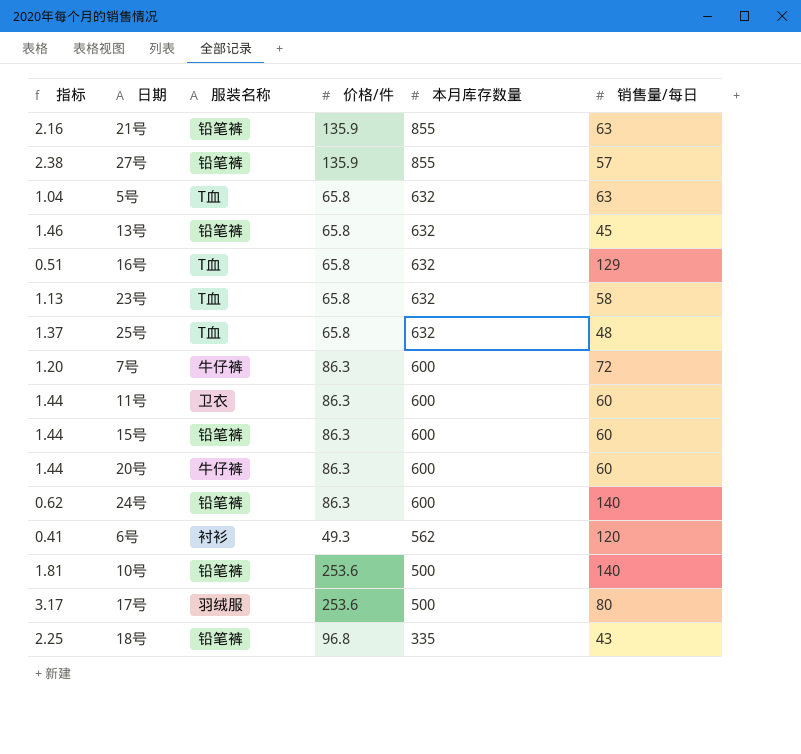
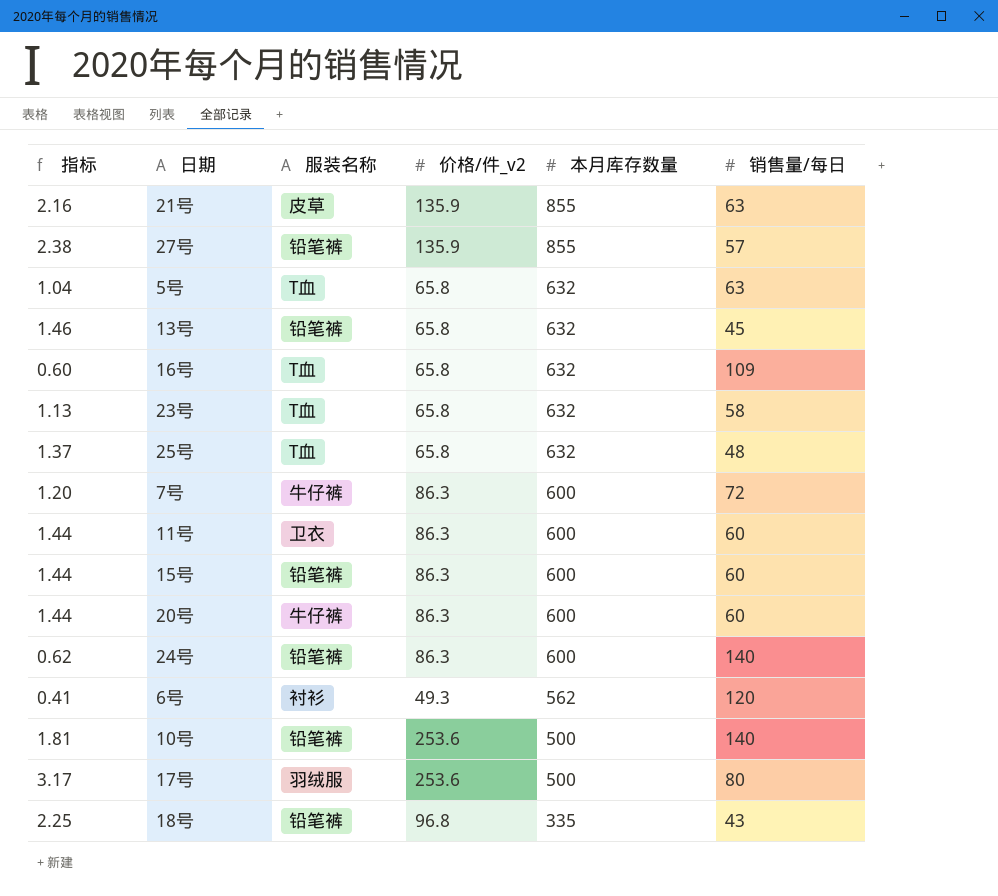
column name: 价格/件 -> 价格/件_v2
21号 | 服装名称: 铅笔裤 -> 皮草
16号 | 指标: 0.51 -> 0.60
16号 | 销售量/每日: 129 -> 109

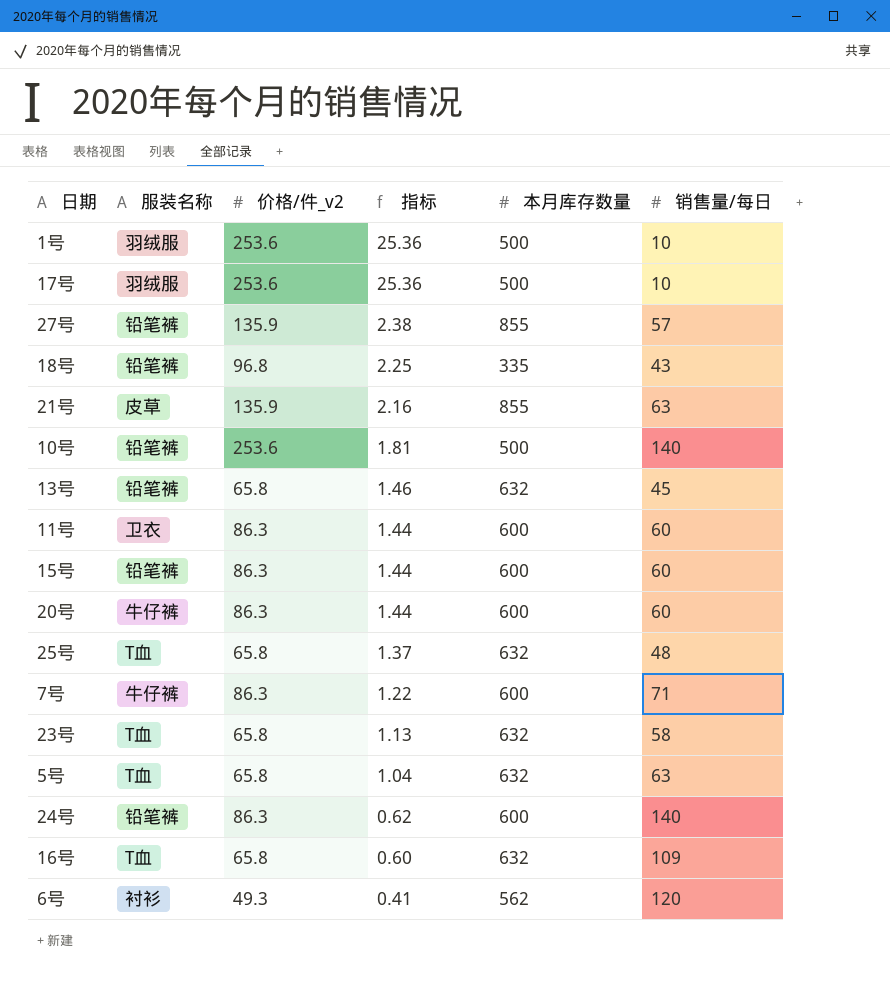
row order: 本月库存数量 descending -> 指标 descending
column 指标 | position: 1 -> 4
row 1号: none -> 羽绒服 | 253.6 | 25.36 | 500 | 10
17号 | 指标: 3.17 -> 25.36
17号 | 销售量/每日: 80 -> 10
7号 | 指标: 1.20 -> 1.22
7号 | 销售量/每日: 72 -> 71

